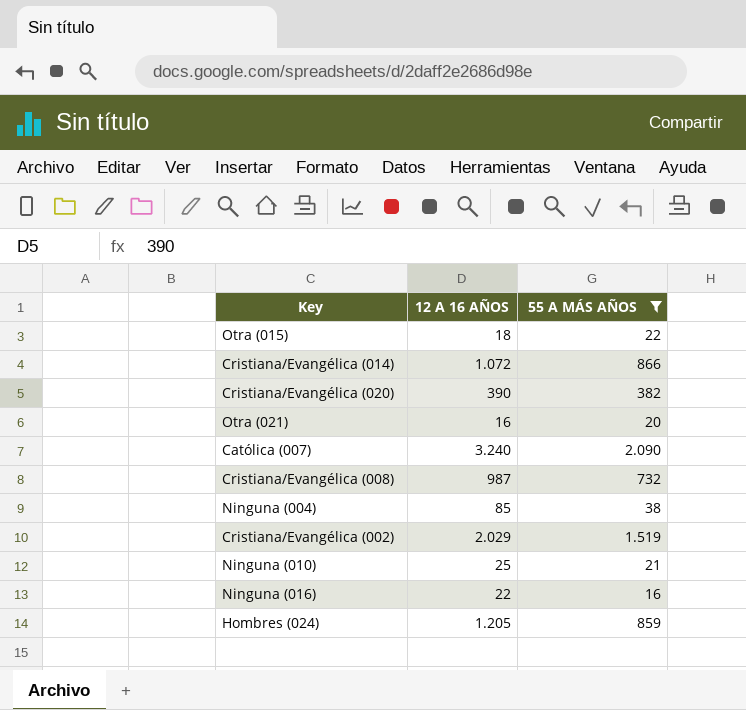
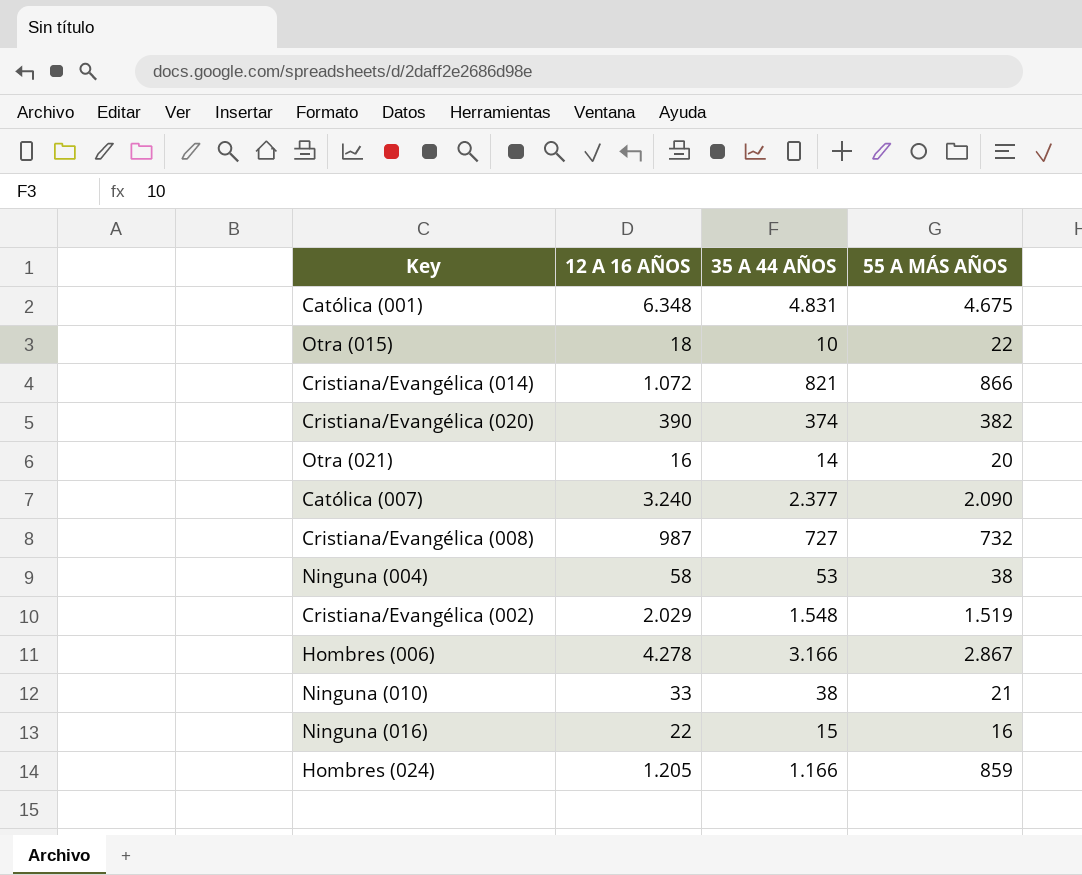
filter: 55 A MÁS AÑOS <= 2.090 -> none
column 35 A 44 AÑOS | position: none -> 3
Ninguna (004) | 12 A 16 AÑOS: 85 -> 58
Ninguna (010) | 12 A 16 AÑOS: 25 -> 33

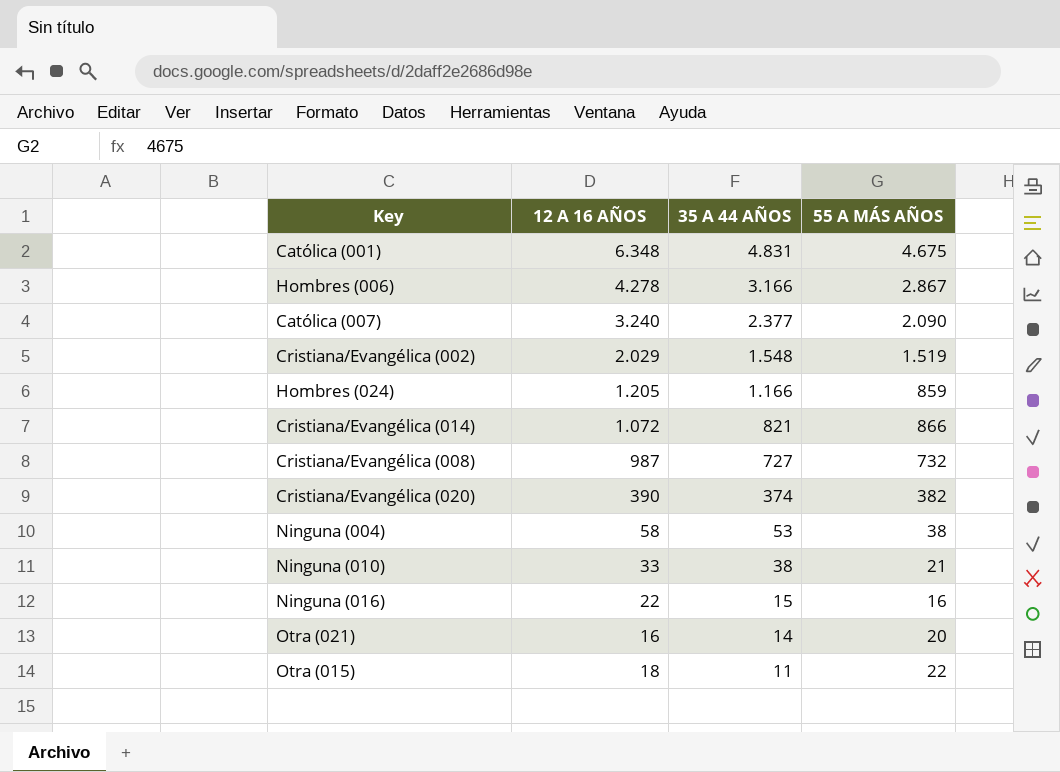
row order: none -> 35 A 44 AÑOS descending
Otra (015) | 35 A 44 AÑOS: 10 -> 11

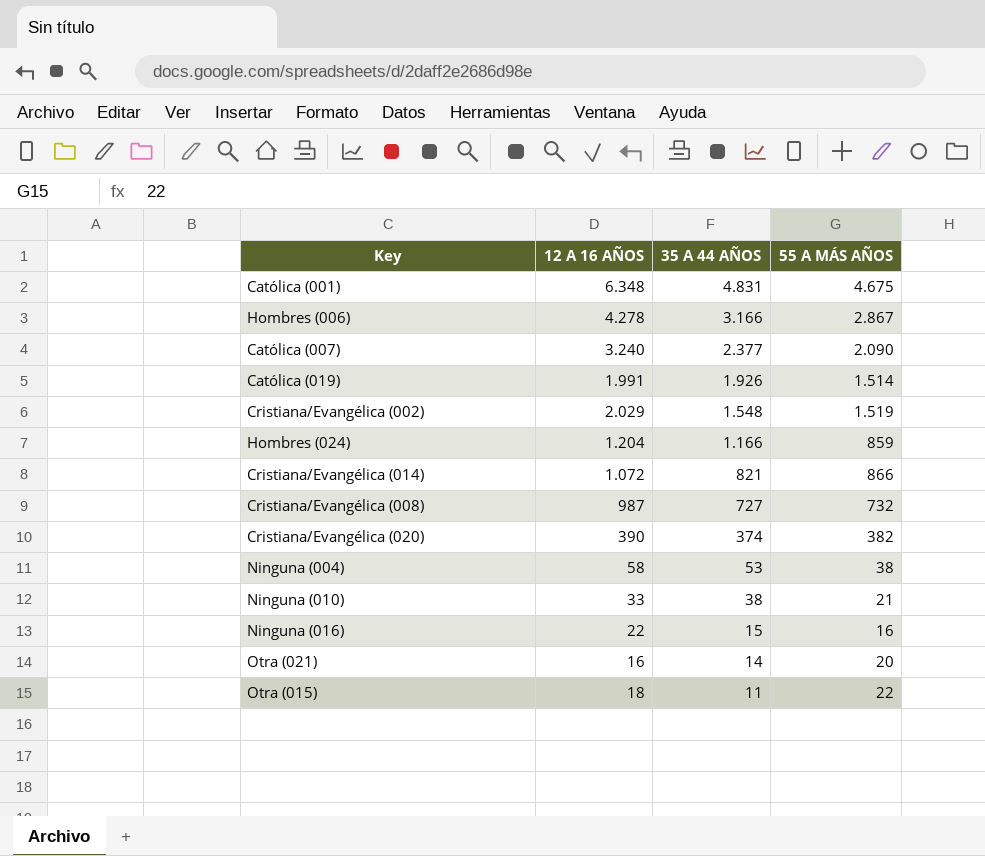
row Católica (019): none -> 1.991 | 1.926 | 1.514
Hombres (024) | 12 A 16 AÑOS: 1.205 -> 1.204

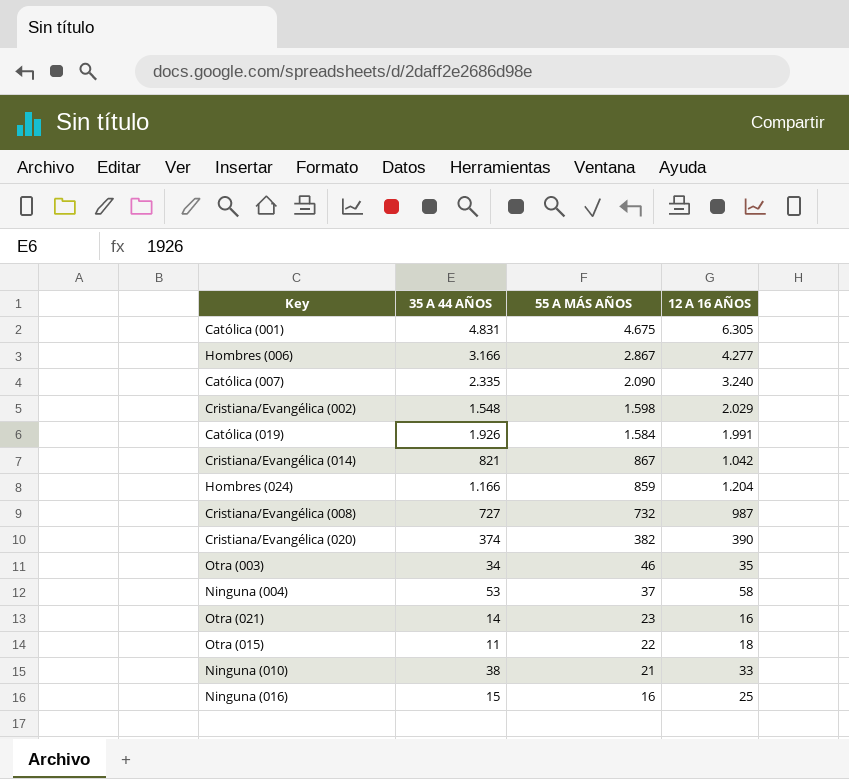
row order: 35 A 44 AÑOS descending -> 55 A MÁS AÑOS descending
column 12 A 16 AÑOS | position: 2 -> 4
Católica (001) | 12 A 16 AÑOS: 6.348 -> 6.305
Hombres (006) | 12 A 16 AÑOS: 4.278 -> 4.277
Católica (007) | 35 A 44 AÑOS: 2.377 -> 2.335
Cristiana/Evangélica (002) | 55 A MÁS AÑOS: 1.519 -> 1.598
Católica (019) | 55 A MÁS AÑOS: 1.514 -> 1.584
Cristiana/Evangélica (014) | 55 A MÁS AÑOS: 866 -> 867
Cristiana/Evangélica (014) | 12 A 16 AÑOS: 1.072 -> 1.042
row Otra (003): none -> 34 | 46 | 35
Ninguna (004) | 55 A MÁS AÑOS: 38 -> 37
Otra (021) | 55 A MÁS AÑOS: 20 -> 23
Ninguna (016) | 12 A 16 AÑOS: 22 -> 25

